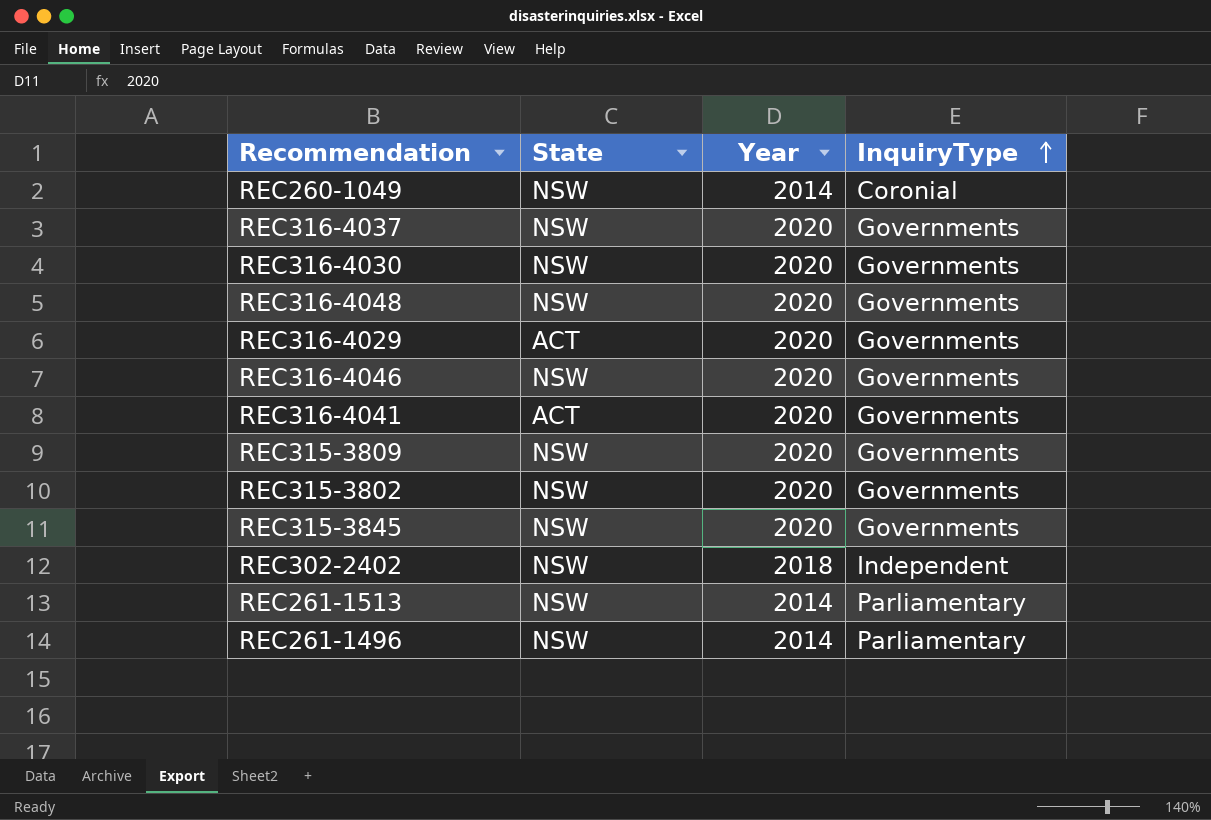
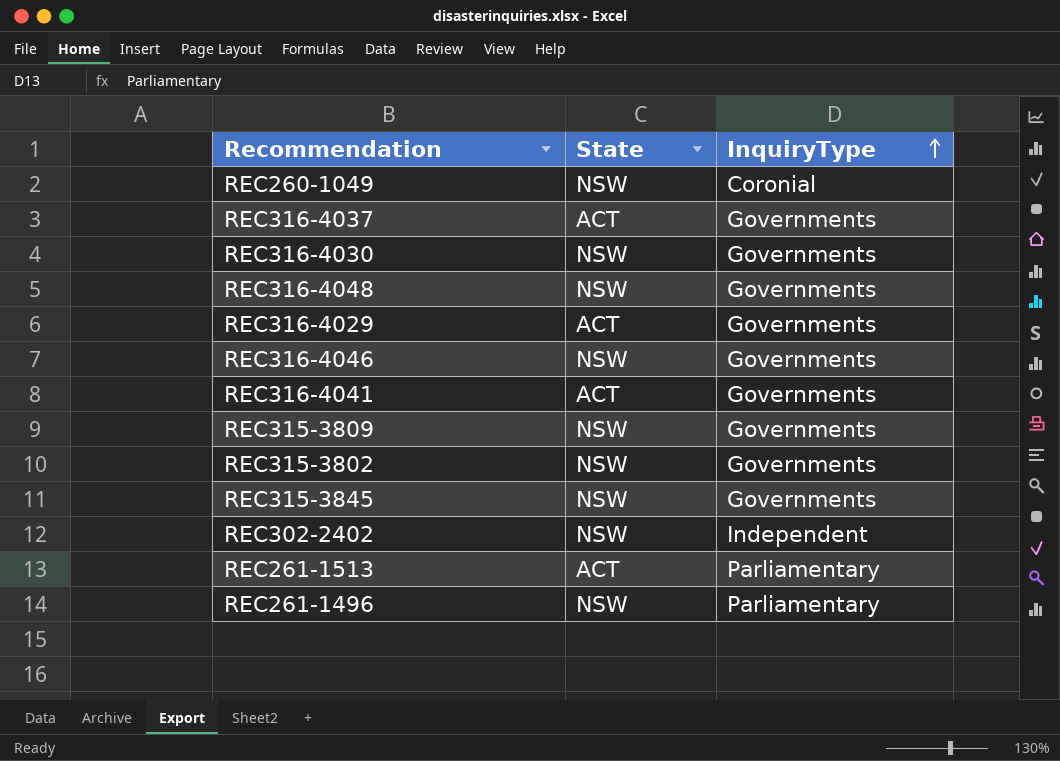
column Year | position: 3 -> none
REC316-4037 | State: NSW -> ACT
REC261-1513 | State: NSW -> ACT

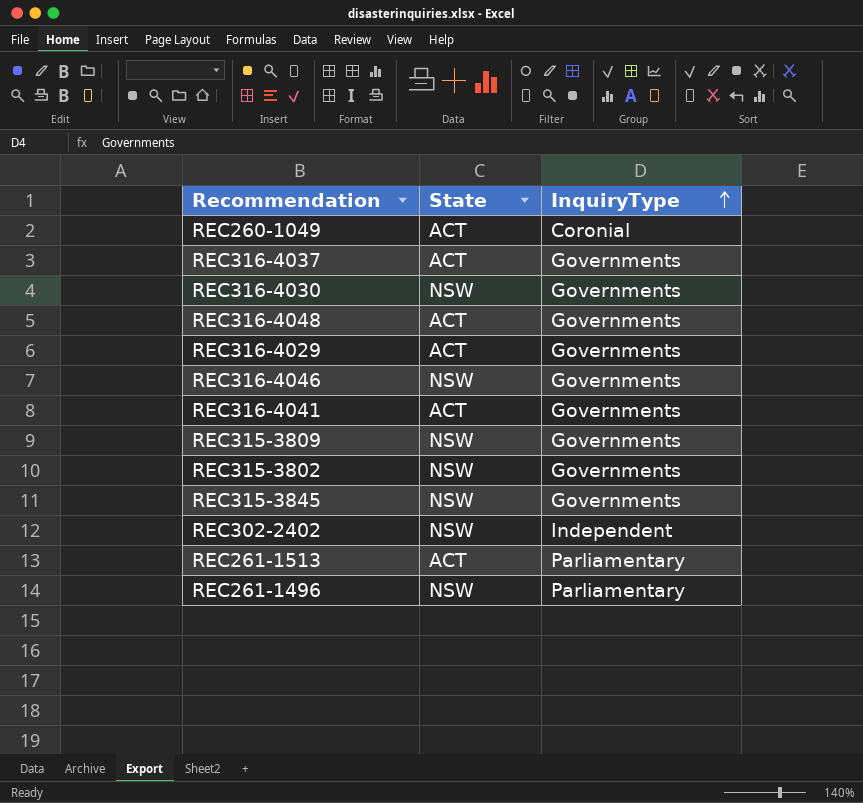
REC260-1049 | State: NSW -> ACT
REC316-4048 | State: NSW -> ACT

